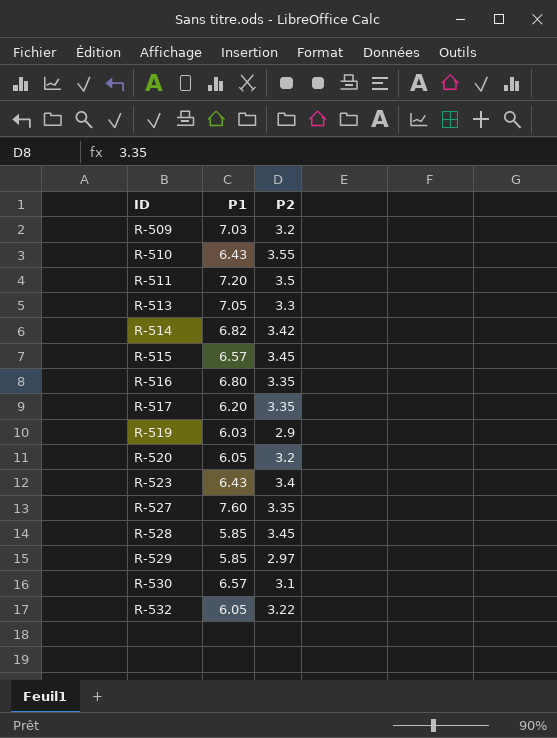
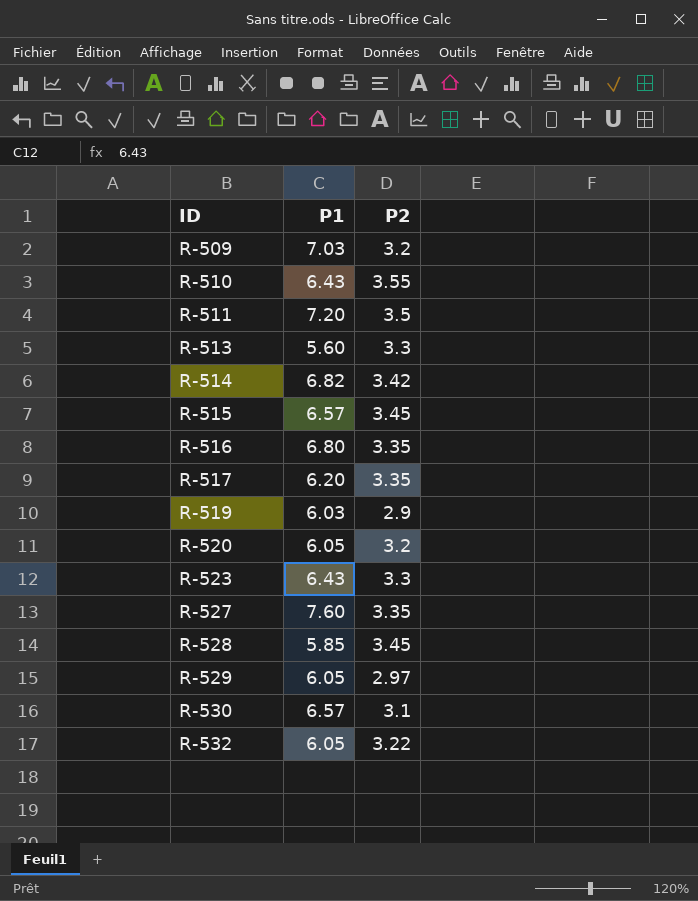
R-513 | P1: 7.05 -> 5.60
R-523 | P2: 3.4 -> 3.3
R-529 | P1: 5.85 -> 6.05

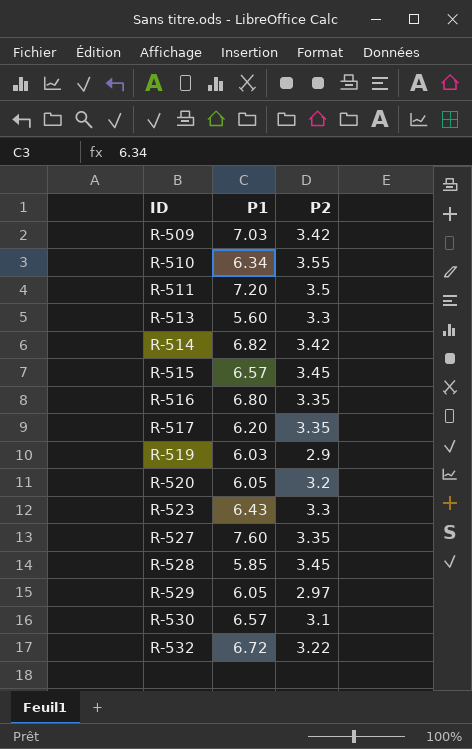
R-509 | P2: 3.2 -> 3.42
R-510 | P1: 6.43 -> 6.34
R-532 | P1: 6.05 -> 6.72

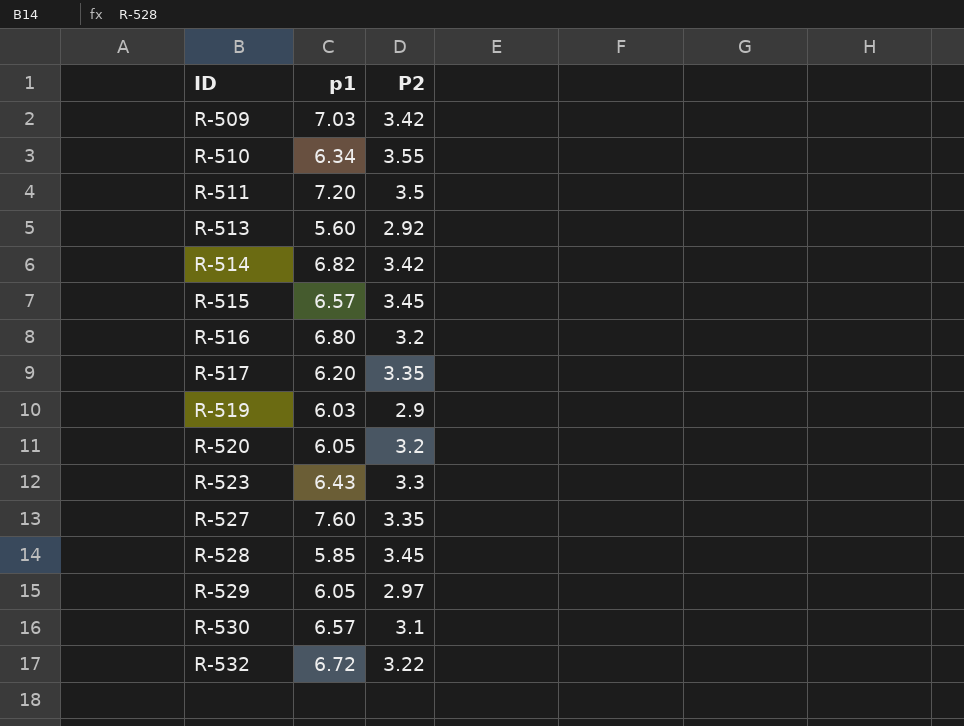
column name: P1 -> p1
R-513 | P2: 3.3 -> 2.92
R-516 | P2: 3.35 -> 3.2

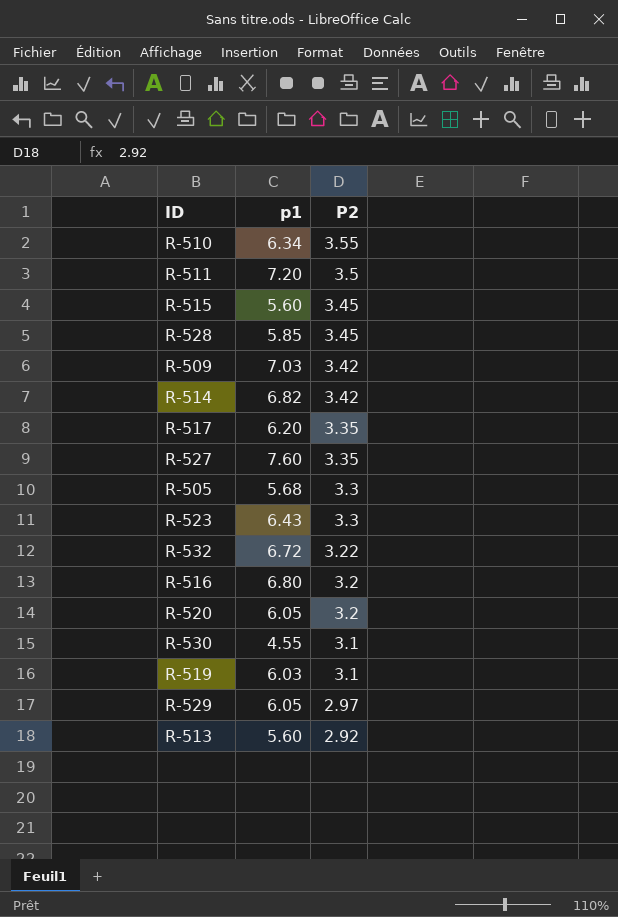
row order: ID ascending -> P2 descending
R-515 | p1: 6.57 -> 5.60
row R-505: none -> 5.68 | 3.3
R-530 | p1: 6.57 -> 4.55
R-519 | P2: 2.9 -> 3.1

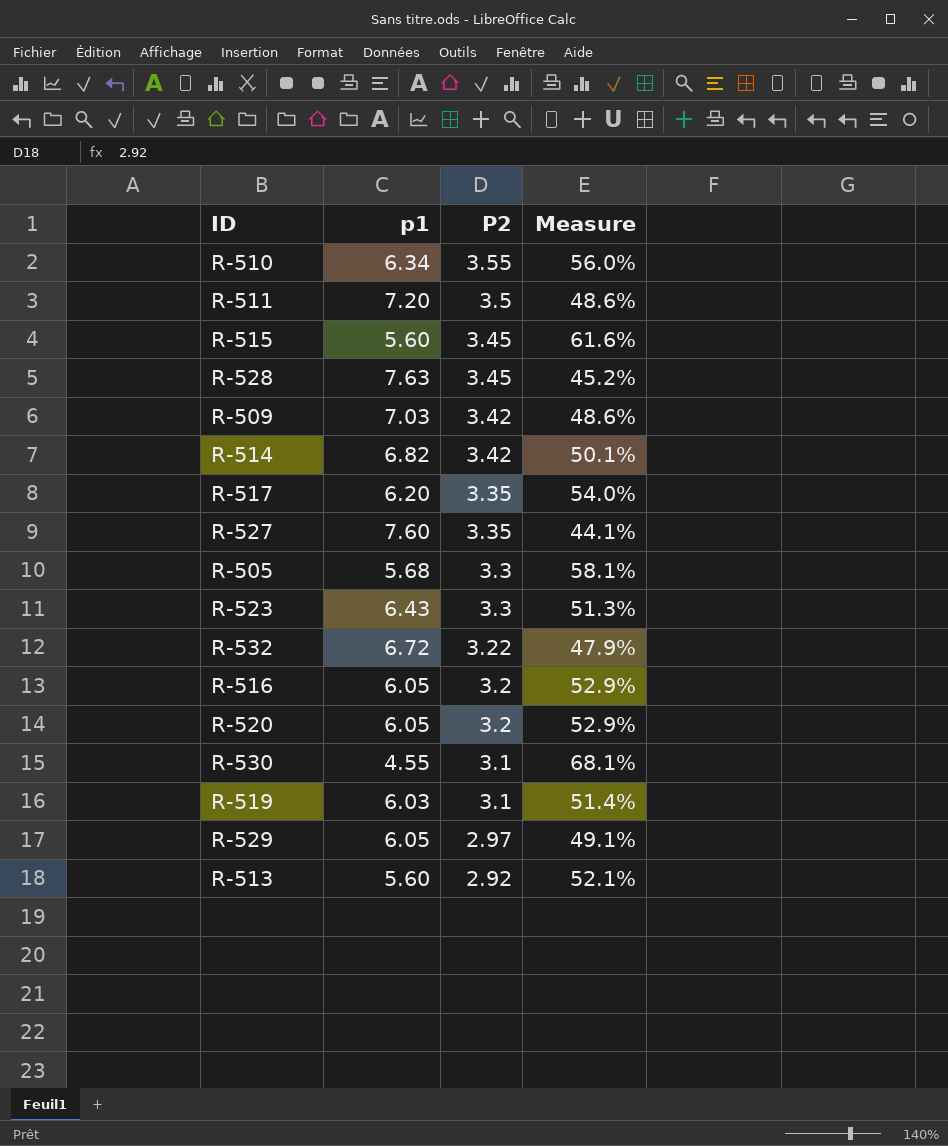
column Measure | formula: none -> [P2] / [p1]
R-528 | p1: 5.85 -> 7.63
R-516 | p1: 6.80 -> 6.05

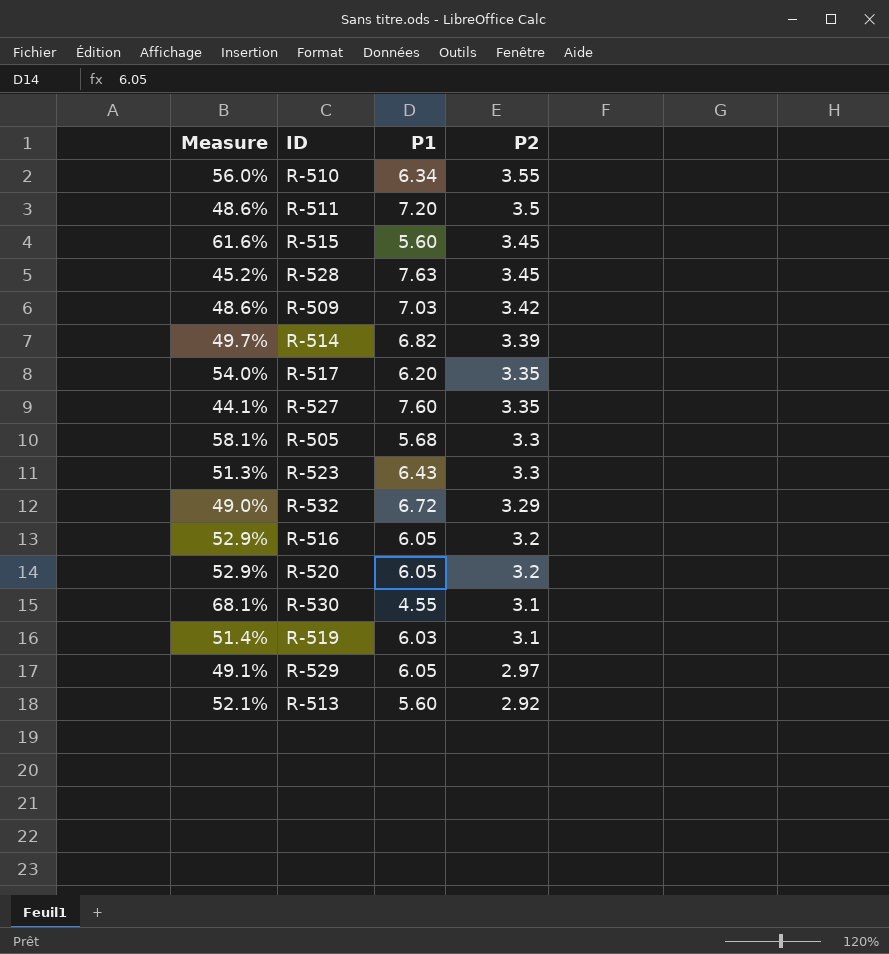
column Measure | position: 4 -> 1
column name: p1 -> P1
R-514 | Measure: 50.1% -> 49.7%
R-514 | P2: 3.42 -> 3.39
R-532 | Measure: 47.9% -> 49.0%
R-532 | P2: 3.22 -> 3.29

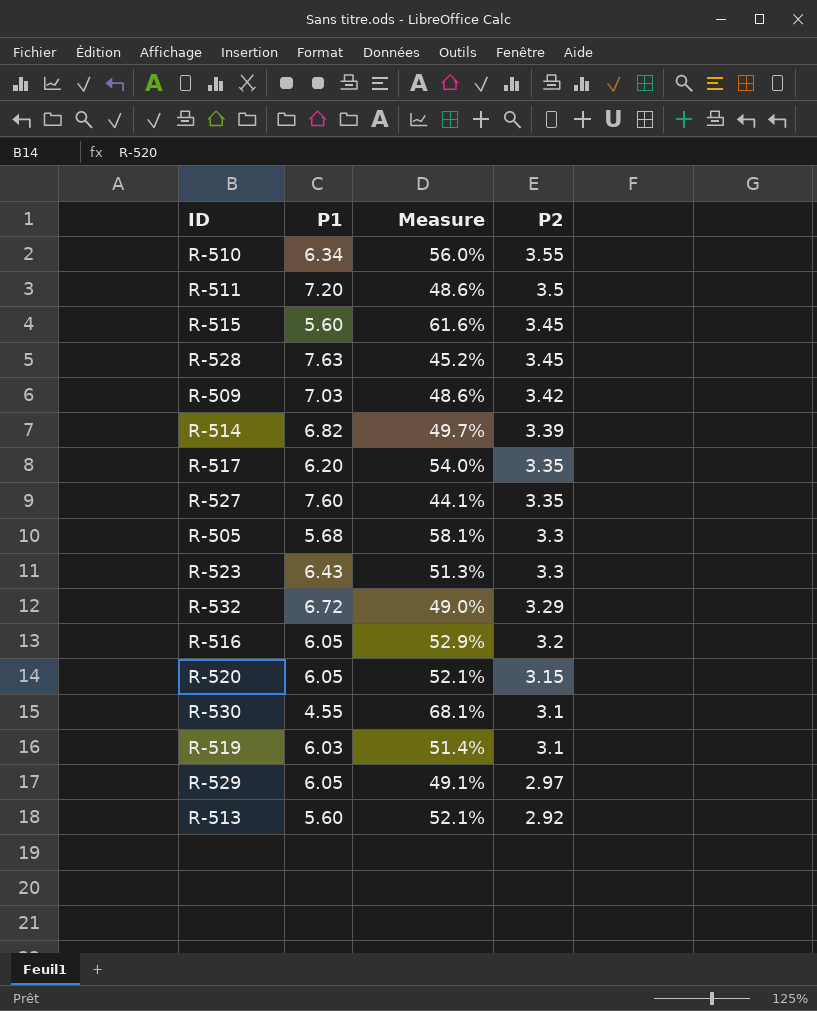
column Measure | position: 1 -> 3
R-520 | Measure: 52.9% -> 52.1%
R-520 | P2: 3.2 -> 3.15

